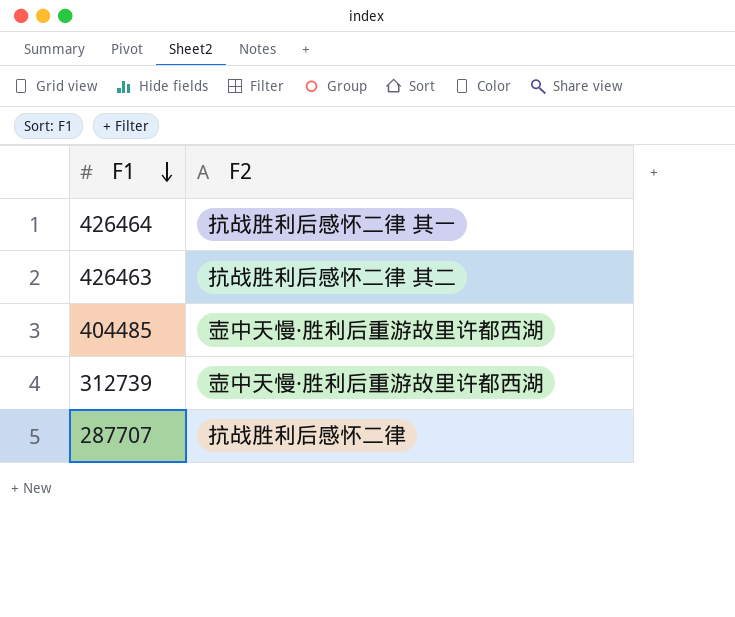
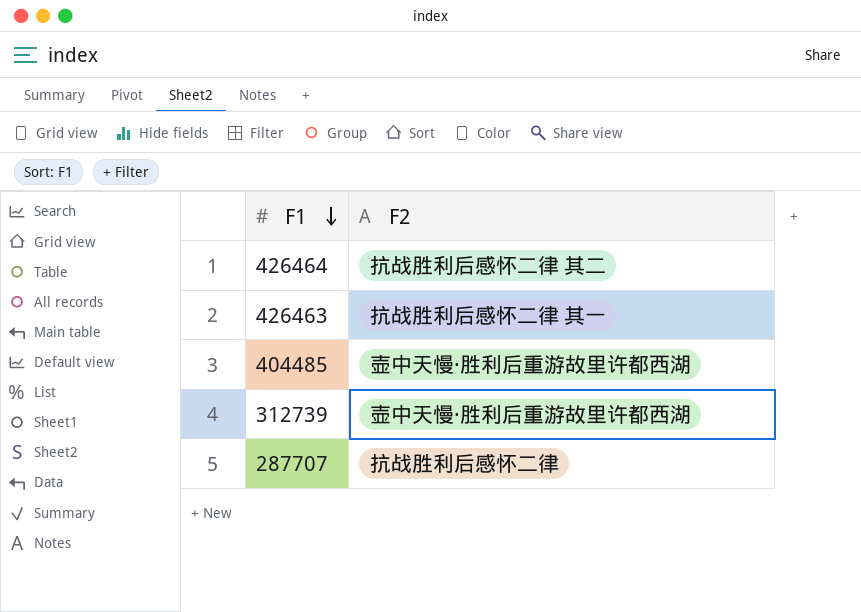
426464 | F2: 抗战胜利后感怀二律 其一 -> 抗战胜利后感怀二律 其二
426463 | F2: 抗战胜利后感怀二律 其二 -> 抗战胜利后感怀二律 其一

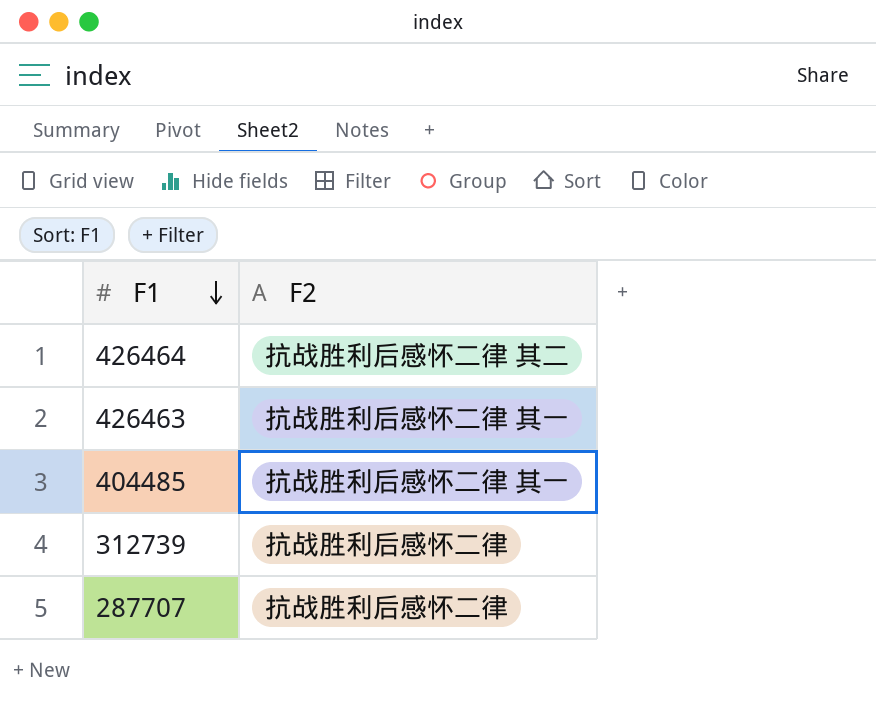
404485 | F2: 壶中天慢·胜利后重游故里许都西湖 -> 抗战胜利后感怀二律 其一
312739 | F2: 壶中天慢·胜利后重游故里许都西湖 -> 抗战胜利后感怀二律

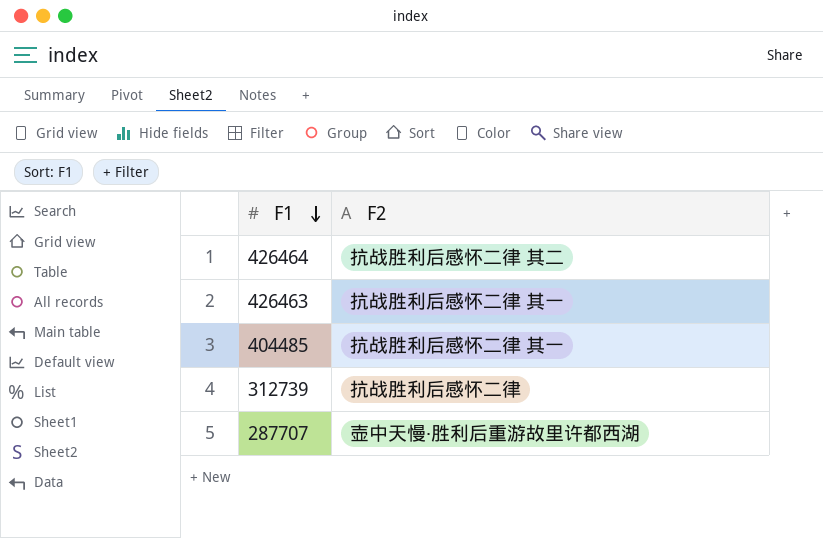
287707 | F2: 抗战胜利后感怀二律 -> 壶中天慢·胜利后重游故里许都西湖

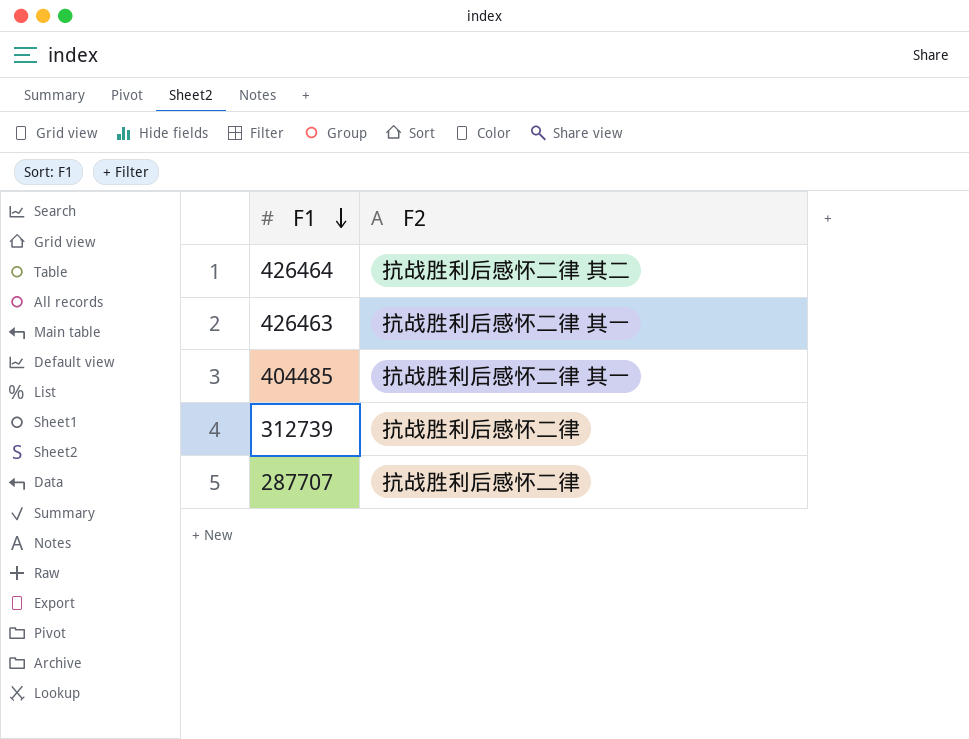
287707 | F2: 壶中天慢·胜利后重游故里许都西湖 -> 抗战胜利后感怀二律

